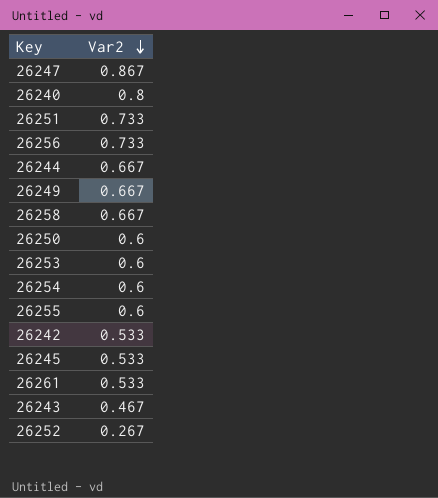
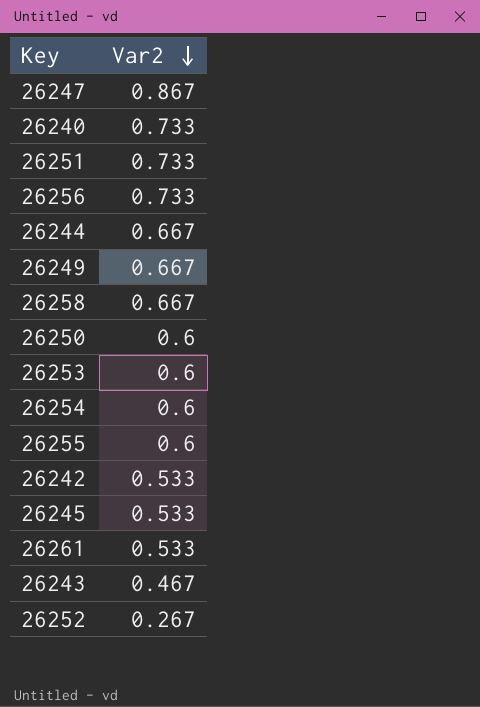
26240 | Var2: 0.8 -> 0.733

